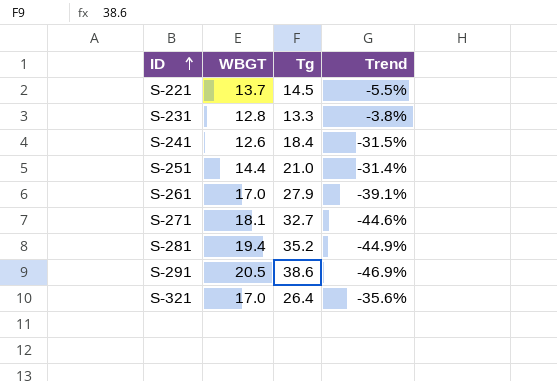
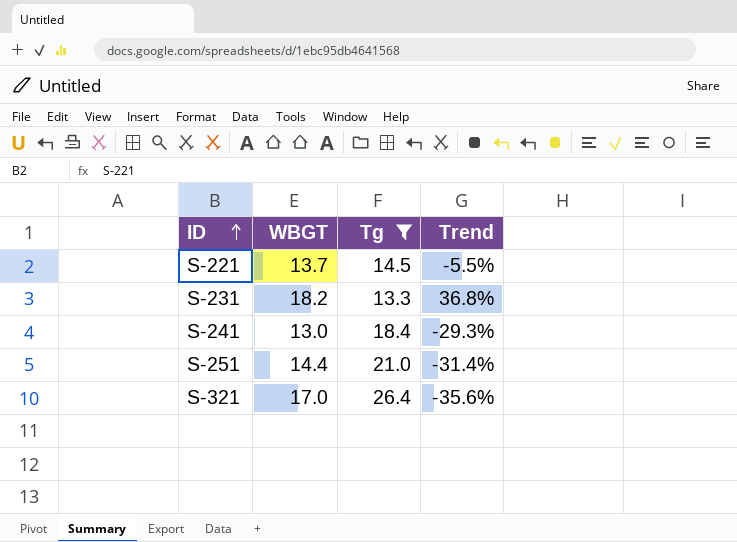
filter: none -> Tg <= 26.4
S-231 | WBGT: 12.8 -> 18.2
S-231 | Trend: -3.8% -> 36.8%
S-241 | WBGT: 12.6 -> 13.0
S-241 | Trend: -31.5% -> -29.3%

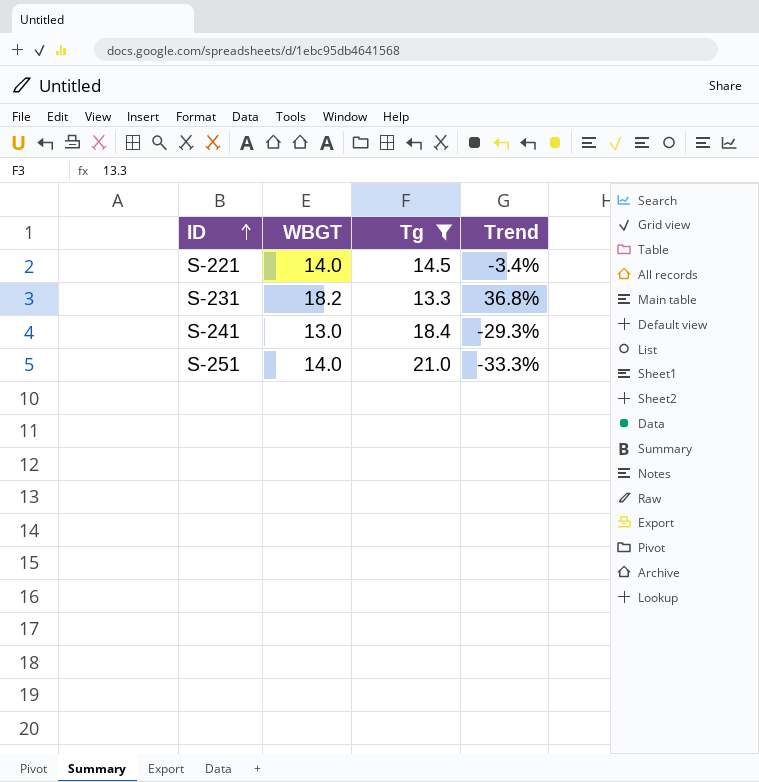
row S-321: 17.0 | 26.4 | -35.6% -> none
S-221 | WBGT: 13.7 -> 14.0
S-221 | Trend: -5.5% -> -3.4%
S-251 | WBGT: 14.4 -> 14.0
S-251 | Trend: -31.4% -> -33.3%

